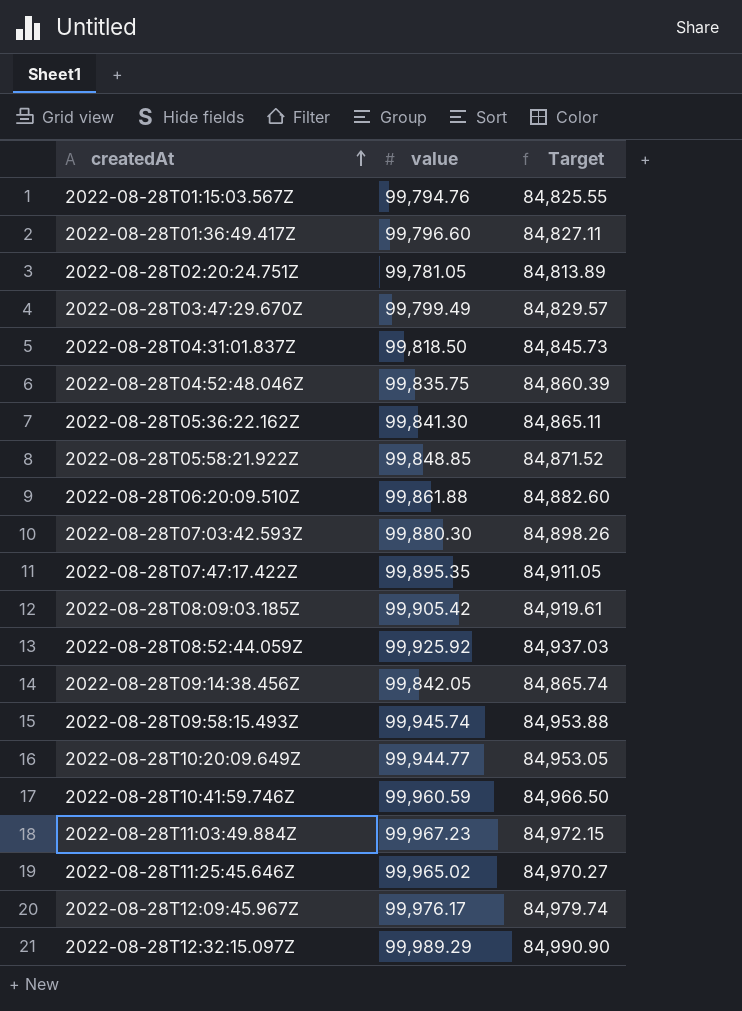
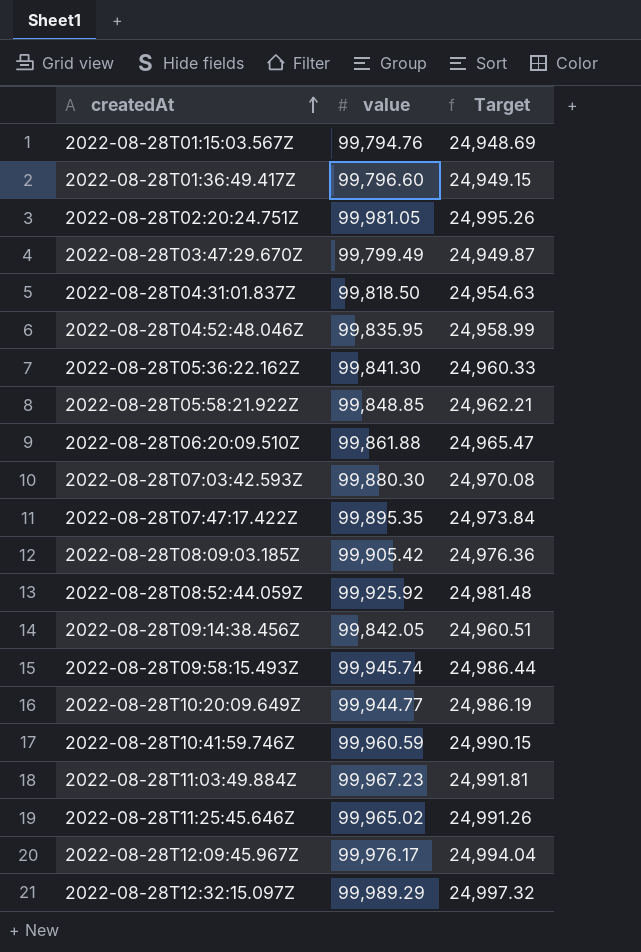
column Target | formula: [value] * 0.85 -> [value] * 0.25
2022-08-28T02:20:24.751Z | value: 99,781.05 -> 99,981.05
2022-08-28T04:52:48.046Z | value: 99,835.75 -> 99,835.95

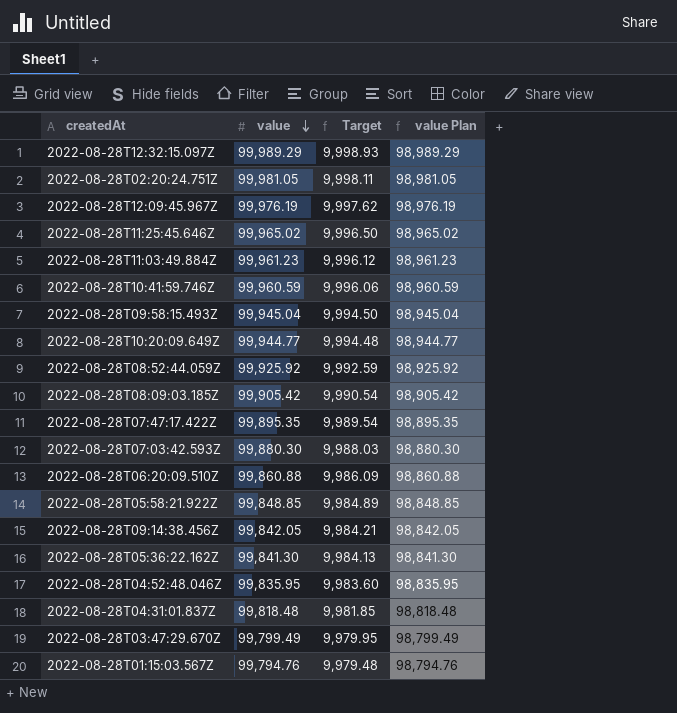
row order: createdAt ascending -> value descending
column Target | formula: [value] * 0.25 -> [value] * 0.1
column value Plan | formula: none -> [value] - 1000
row 2022-08-28T01:36:49.417Z: 99,796.60 | 24,949.15 -> none
2022-08-28T12:09:45.967Z | value: 99,976.17 -> 99,976.19
2022-08-28T11:03:49.884Z | value: 99,967.23 -> 99,961.23
2022-08-28T09:58:15.493Z | value: 99,945.74 -> 99,945.04
2022-08-28T06:20:09.510Z | value: 99,861.88 -> 99,860.88
2022-08-28T04:31:01.837Z | value: 99,818.50 -> 99,818.48

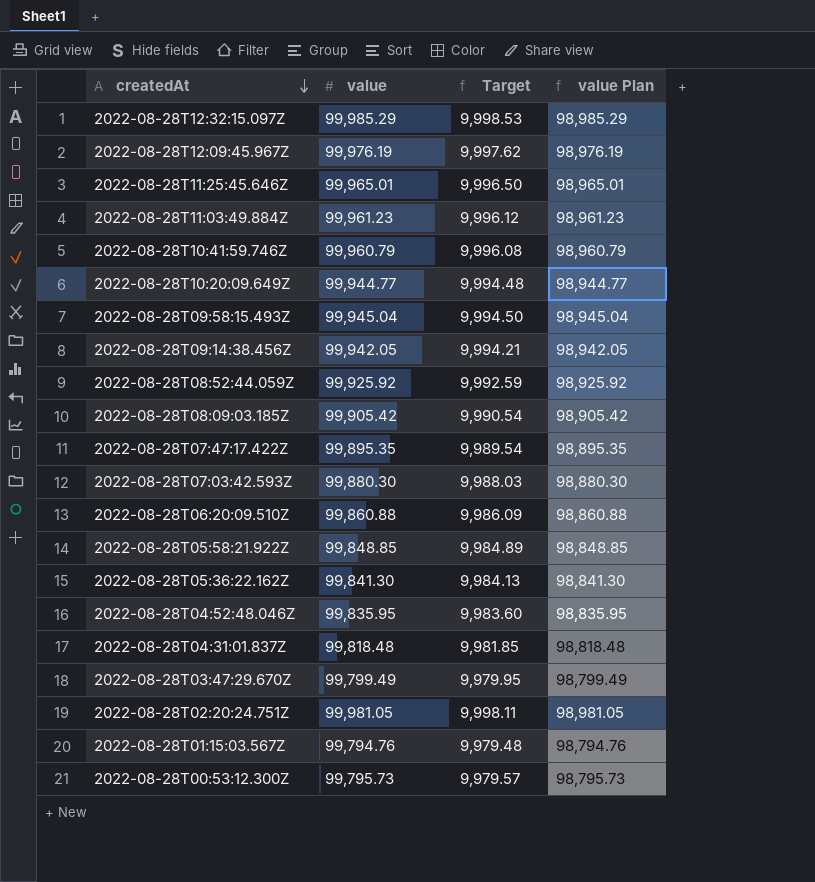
row order: value descending -> createdAt descending
2022-08-28T12:32:15.097Z | value: 99,989.29 -> 99,985.29
2022-08-28T12:32:15.097Z | Target: 9,998.93 -> 9,998.53
2022-08-28T12:32:15.097Z | value Plan: 98,989.29 -> 98,985.29
2022-08-28T11:25:45.646Z | value: 99,965.02 -> 99,965.01
2022-08-28T11:25:45.646Z | value Plan: 98,965.02 -> 98,965.01
2022-08-28T10:41:59.746Z | value: 99,960.59 -> 99,960.79
2022-08-28T10:41:59.746Z | Target: 9,996.06 -> 9,996.08
2022-08-28T10:41:59.746Z | value Plan: 98,960.59 -> 98,960.79
2022-08-28T09:14:38.456Z | value: 99,842.05 -> 99,942.05
2022-08-28T09:14:38.456Z | Target: 9,984.21 -> 9,994.21
2022-08-28T09:14:38.456Z | value Plan: 98,842.05 -> 98,942.05
row 2022-08-28T00:53:12.300Z: none -> 99,795.73 | 9,979.57 | 98,795.73

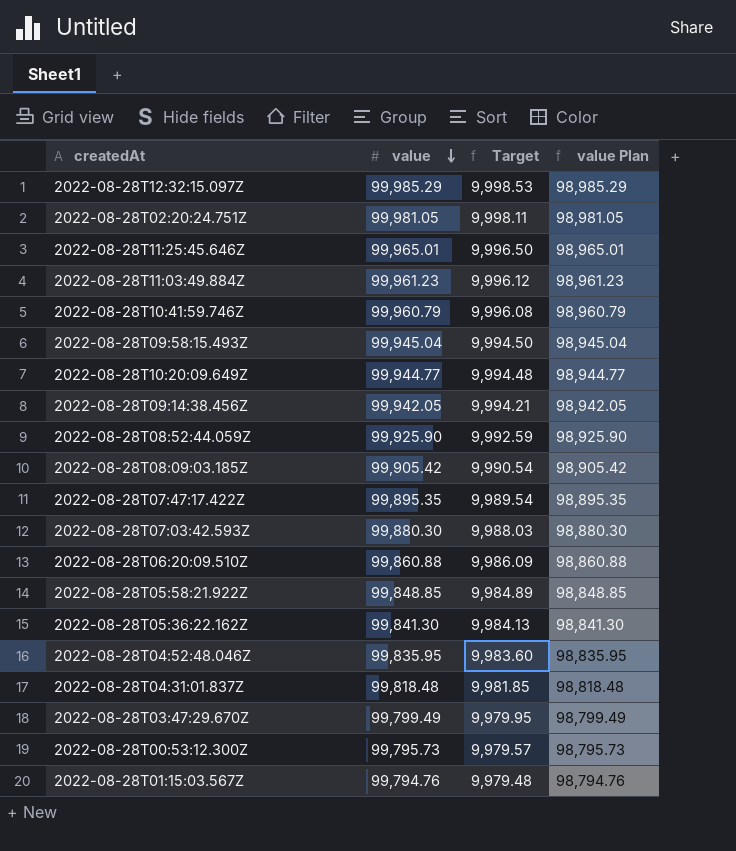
row order: createdAt descending -> value descending
row 2022-08-28T12:09:45.967Z: 99,976.19 | 9,997.62 | 98,976.19 -> none
2022-08-28T08:52:44.059Z | value: 99,925.92 -> 99,925.90
2022-08-28T08:52:44.059Z | value Plan: 98,925.92 -> 98,925.90

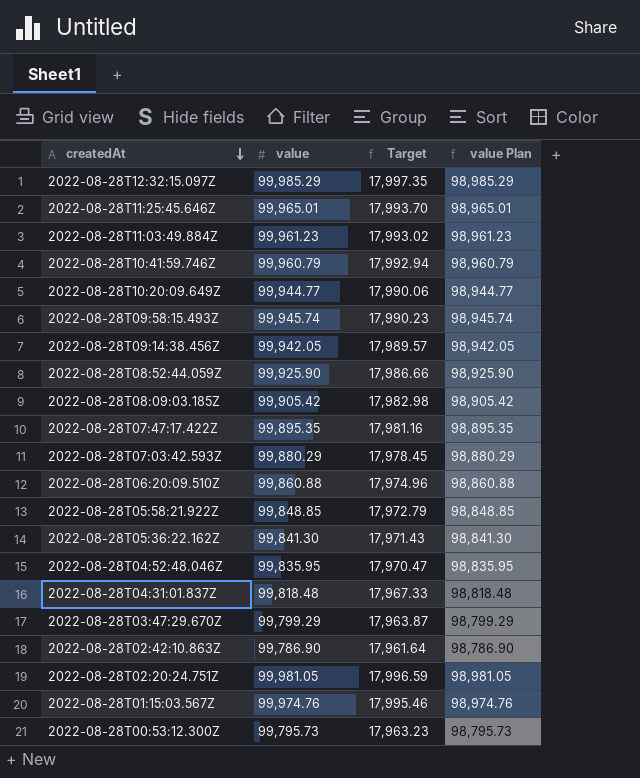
row order: value descending -> createdAt descending
column Target | formula: [value] * 0.1 -> [value] * 0.18
2022-08-28T09:58:15.493Z | value: 99,945.04 -> 99,945.74
2022-08-28T09:58:15.493Z | value Plan: 98,945.04 -> 98,945.74
2022-08-28T07:03:42.593Z | value: 99,880.30 -> 99,880.29
2022-08-28T07:03:42.593Z | value Plan: 98,880.30 -> 98,880.29
2022-08-28T03:47:29.670Z | value: 99,799.49 -> 99,799.29
2022-08-28T03:47:29.670Z | value Plan: 98,799.49 -> 98,799.29
row 2022-08-28T02:42:10.863Z: none -> 99,786.90 | 17,961.64 | 98,786.90
2022-08-28T01:15:03.567Z | value: 99,794.76 -> 99,974.76
2022-08-28T01:15:03.567Z | value Plan: 98,794.76 -> 98,974.76

